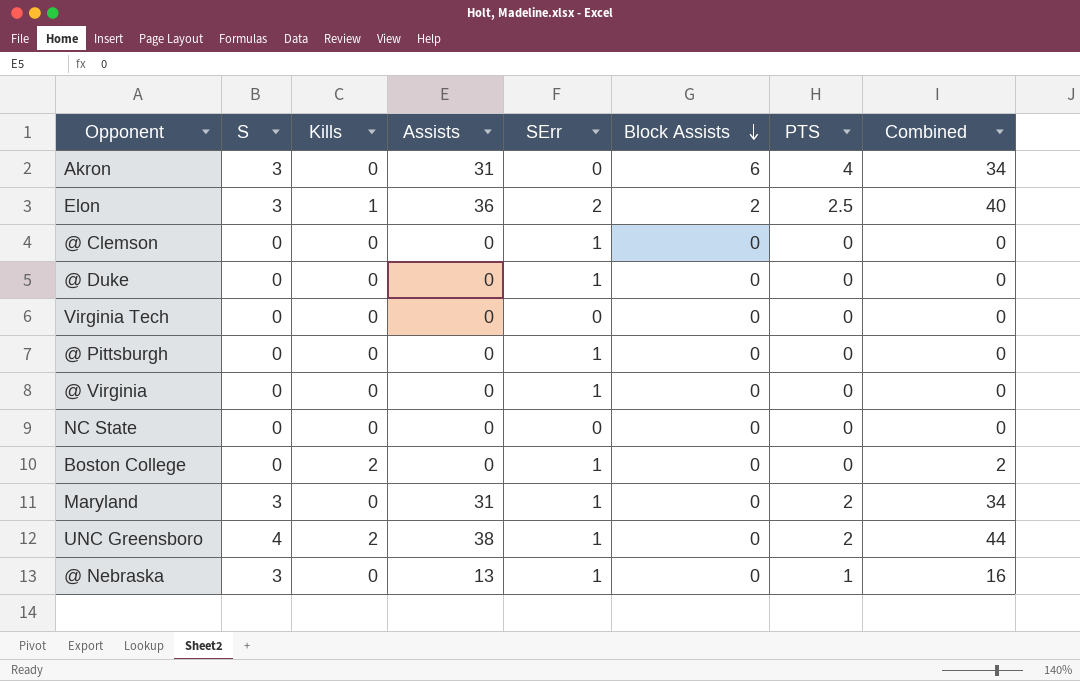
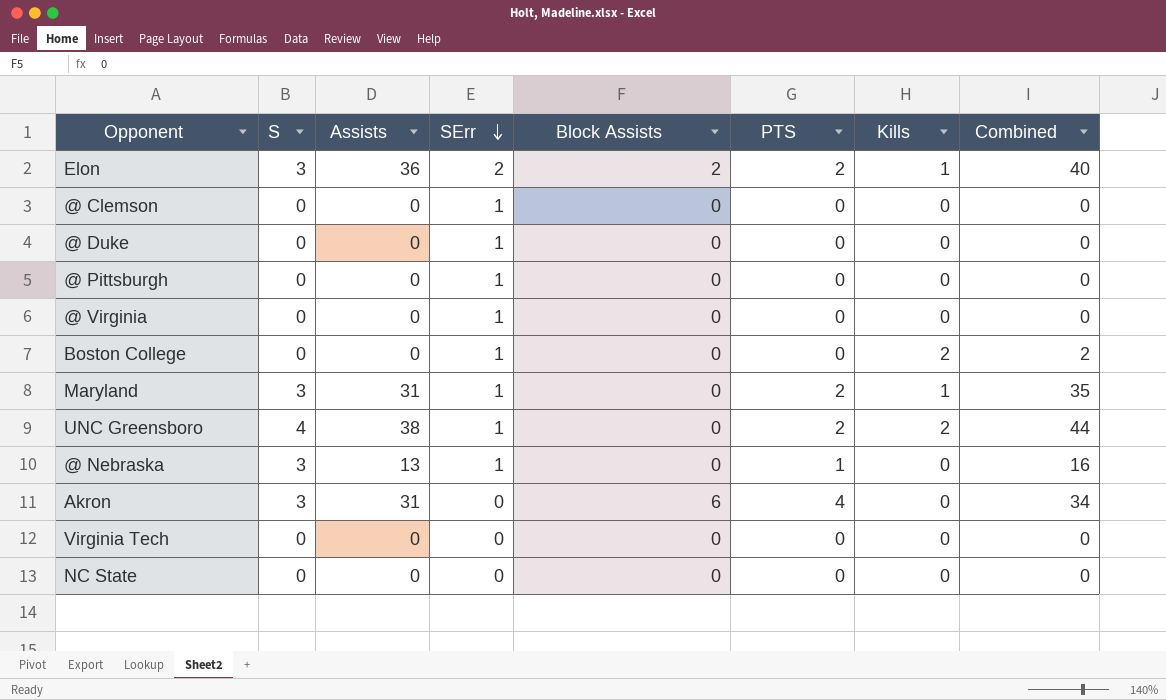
row order: Block Assists descending -> SErr descending
column Kills | position: 3 -> 7
Elon | PTS: 2.5 -> 2
Maryland | Kills: 0 -> 1
Maryland | Combined: 34 -> 35

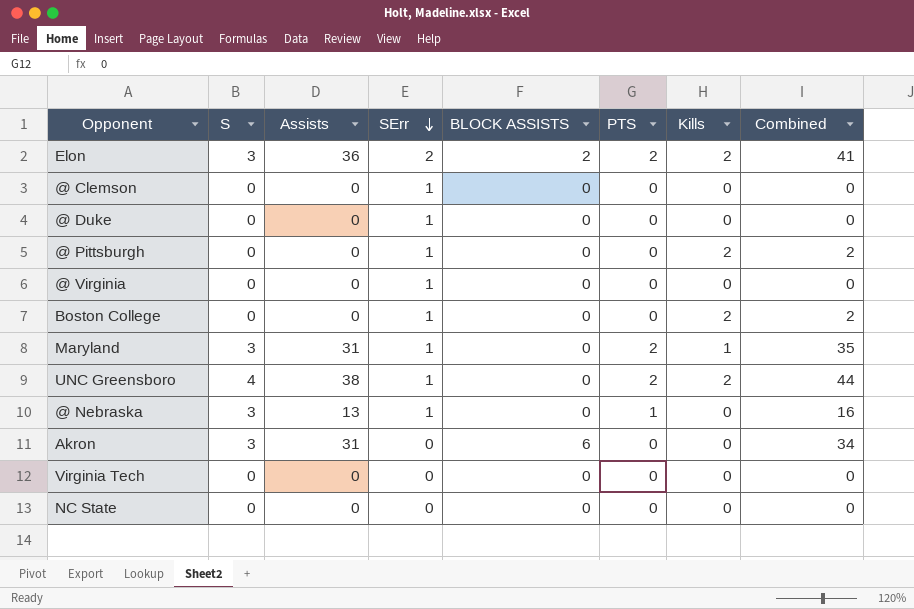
column name: Block Assists -> BLOCK ASSISTS
Elon | Kills: 1 -> 2
Elon | Combined: 40 -> 41
@ Pittsburgh | Kills: 0 -> 2
@ Pittsburgh | Combined: 0 -> 2
Akron | PTS: 4 -> 0

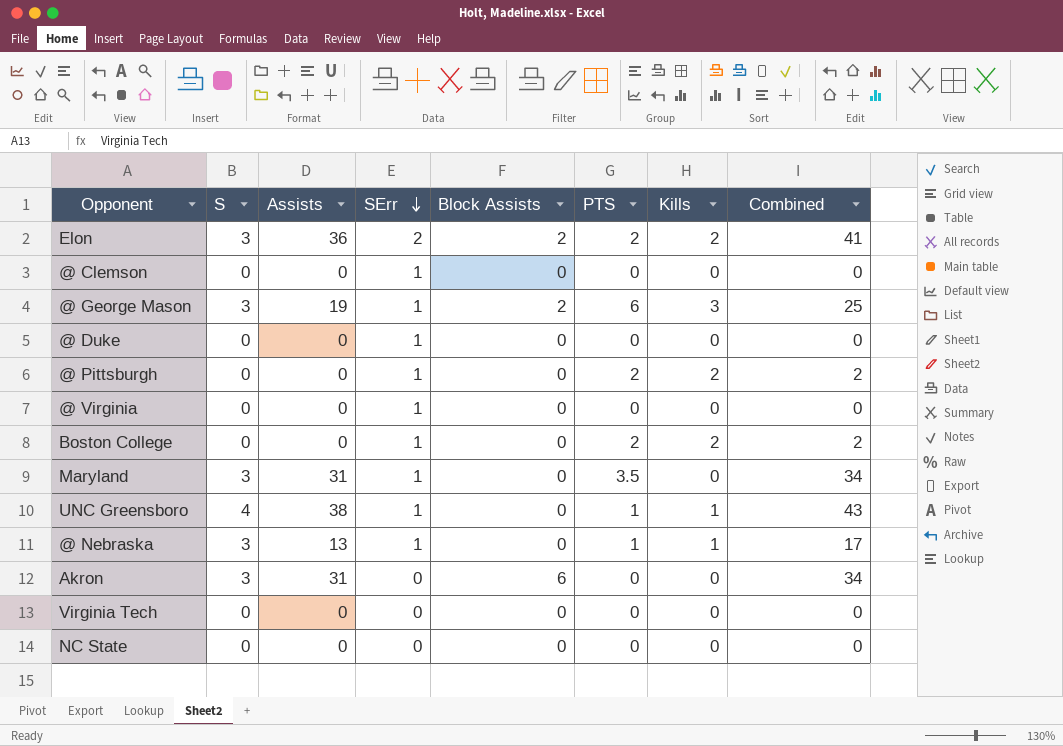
column name: BLOCK ASSISTS -> Block Assists
row @ George Mason: none -> 3 | 19 | 1 | 2 | 6 | 3 | 25
@ Pittsburgh | PTS: 0 -> 2
Boston College | PTS: 0 -> 2
Maryland | PTS: 2 -> 3.5
Maryland | Kills: 1 -> 0
Maryland | Combined: 35 -> 34
UNC Greensboro | PTS: 2 -> 1
UNC Greensboro | Kills: 2 -> 1
UNC Greensboro | Combined: 44 -> 43
@ Nebraska | Kills: 0 -> 1
@ Nebraska | Combined: 16 -> 17

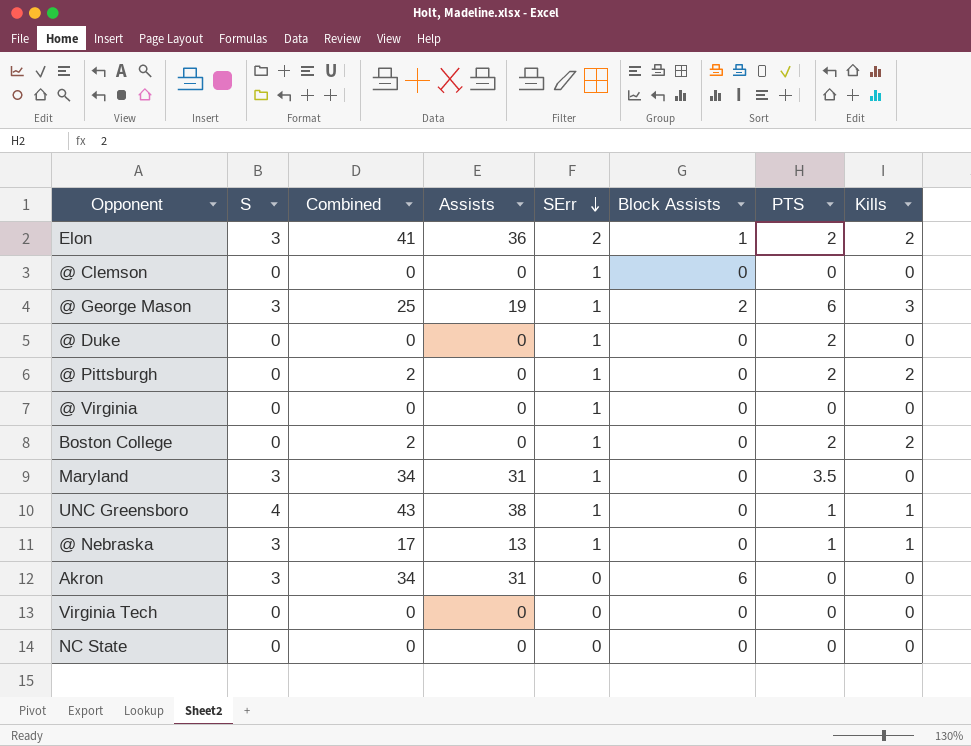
column Combined | position: 8 -> 3
Elon | Block Assists: 2 -> 1
@ Duke | PTS: 0 -> 2

